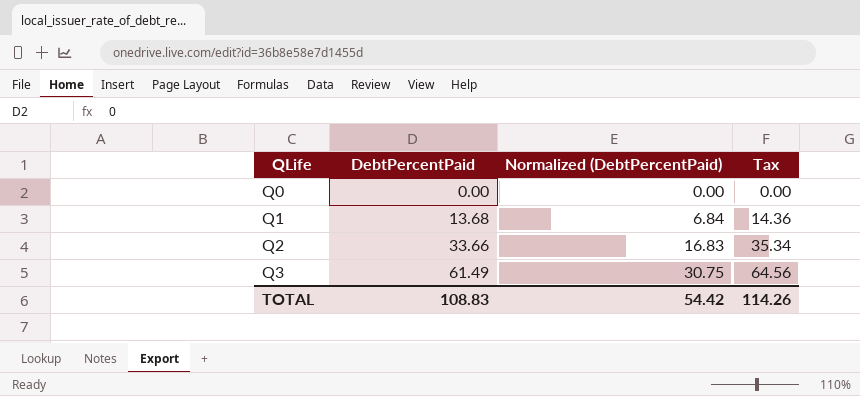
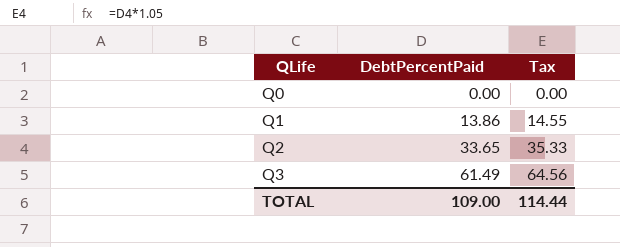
column Normalized (DebtPercentPaid) | formula: [DebtPercentPaid] * 0.5 -> none
Q1 | DebtPercentPaid: 13.68 -> 13.86
Q1 | Tax: 14.36 -> 14.55
Q2 | DebtPercentPaid: 33.66 -> 33.65
Q2 | Tax: 35.34 -> 35.33
TOTAL | DebtPercentPaid: 108.83 -> 109.00
TOTAL | Tax: 114.26 -> 114.44

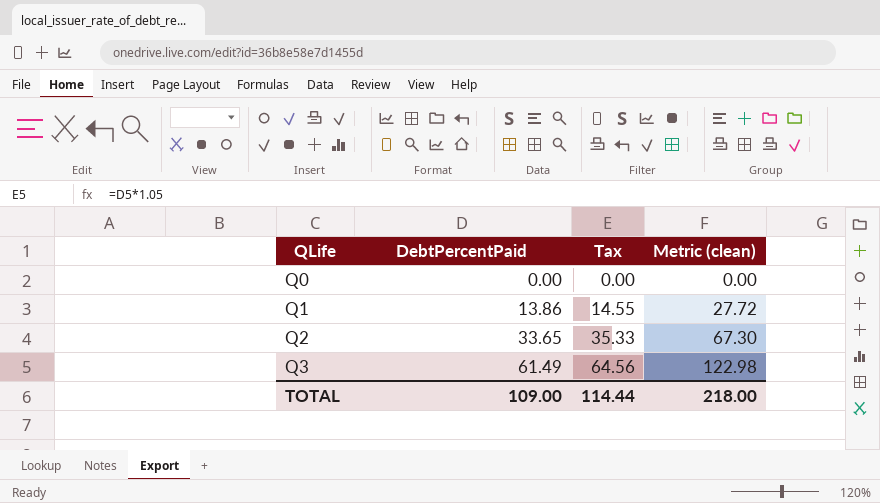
column Metric (clean) | formula: none -> [DebtPercentPaid] * 2

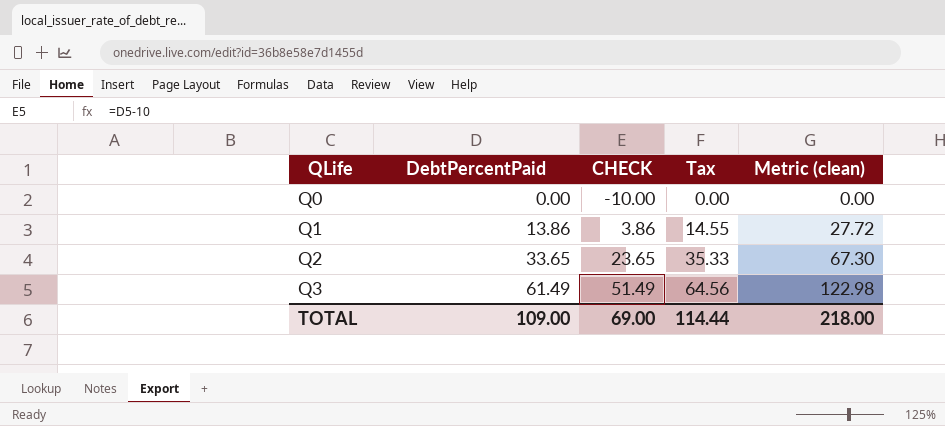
column CHECK | formula: none -> [DebtPercentPaid] - 10

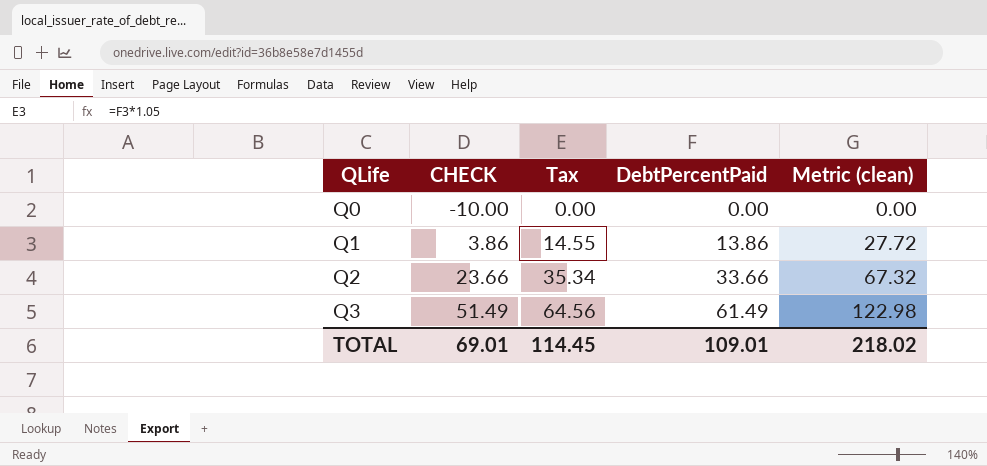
column DebtPercentPaid | position: 2 -> 4
Q2 | CHECK: 23.65 -> 23.66
Q2 | Tax: 35.33 -> 35.34
Q2 | DebtPercentPaid: 33.65 -> 33.66
Q2 | Metric (clean): 67.30 -> 67.32
TOTAL | CHECK: 69.00 -> 69.01
TOTAL | Tax: 114.44 -> 114.45
TOTAL | DebtPercentPaid: 109.00 -> 109.01
TOTAL | Metric (clean): 218.00 -> 218.02

